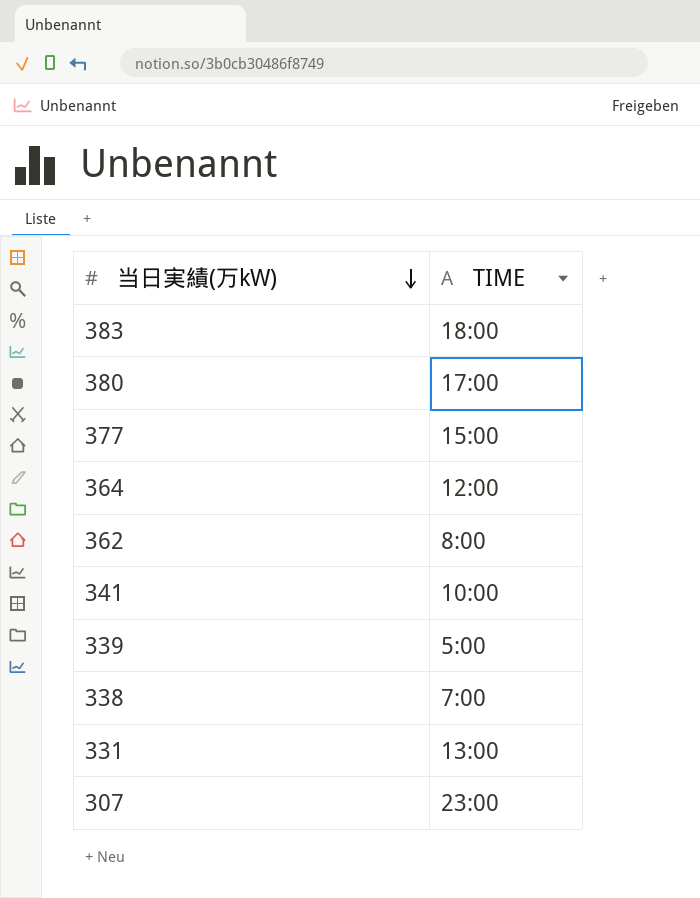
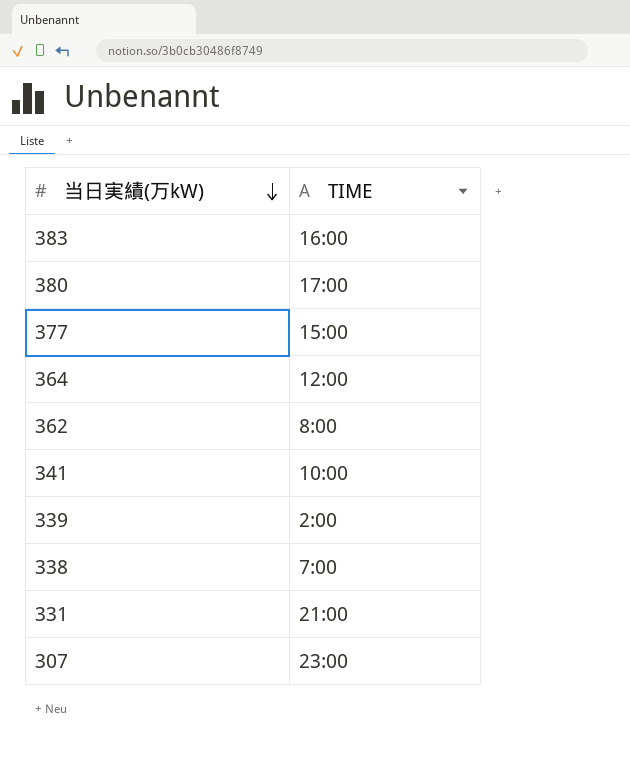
383 | TIME: 18:00 -> 16:00
339 | TIME: 5:00 -> 2:00
331 | TIME: 13:00 -> 21:00

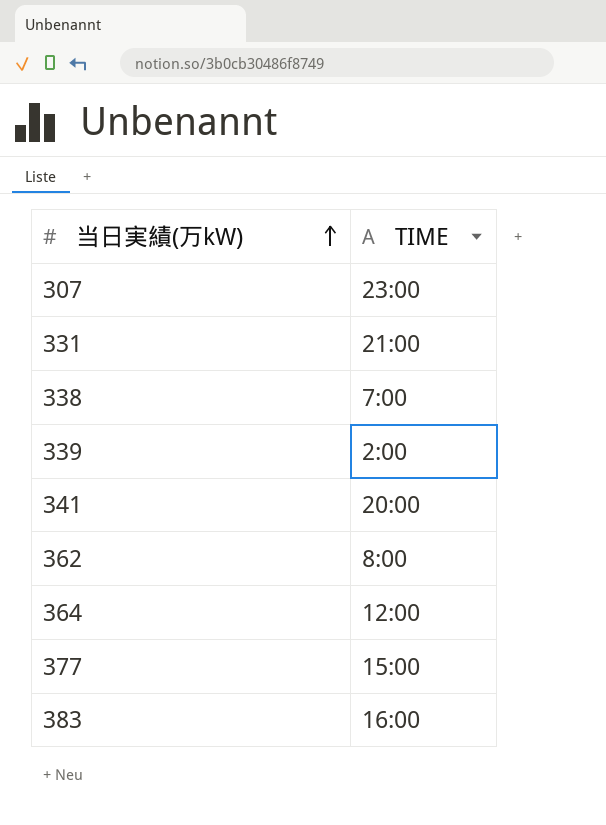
row order: 当日実績(万kW) descending -> 当日実績(万kW) ascending
row 380: 17:00 -> none
341 | TIME: 10:00 -> 20:00

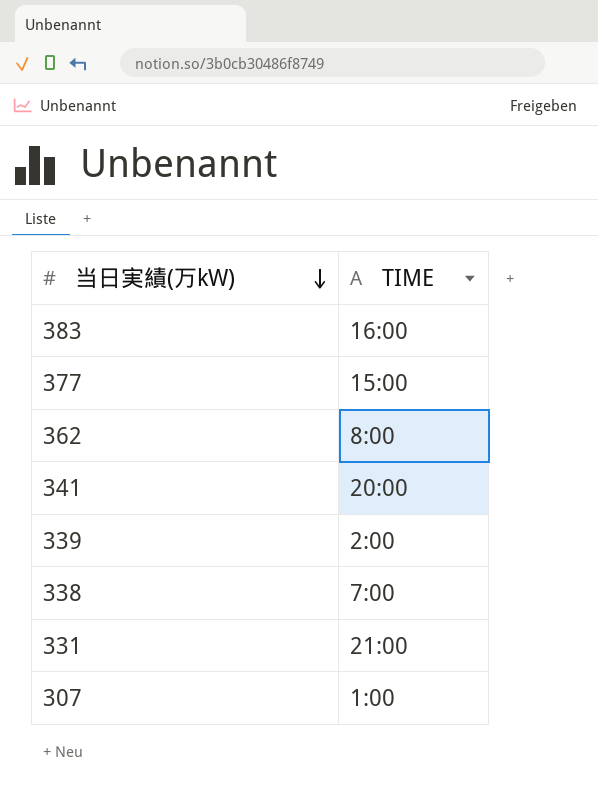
row order: 当日実績(万kW) ascending -> 当日実績(万kW) descending
row 364: 12:00 -> none
307 | TIME: 23:00 -> 1:00

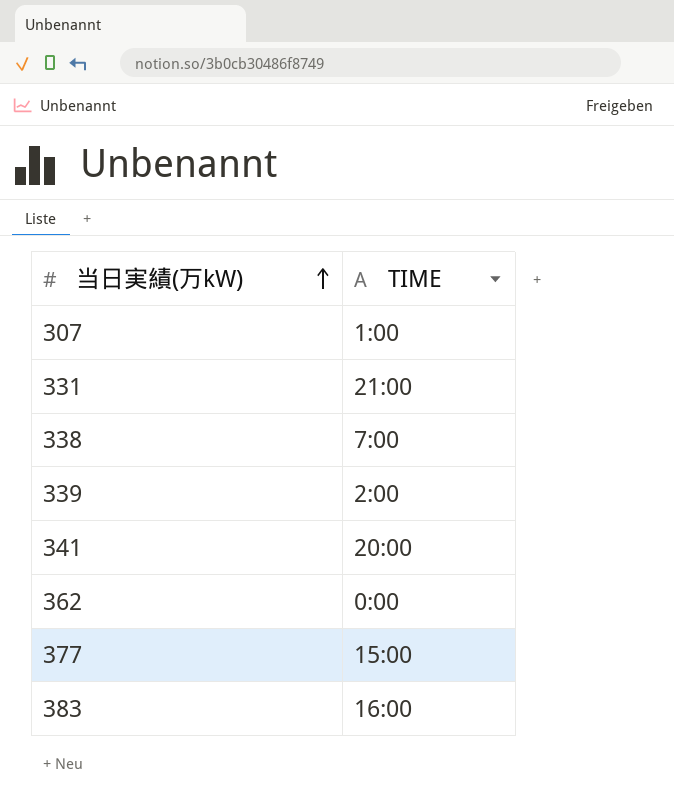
row order: 当日実績(万kW) descending -> 当日実績(万kW) ascending
362 | TIME: 8:00 -> 0:00

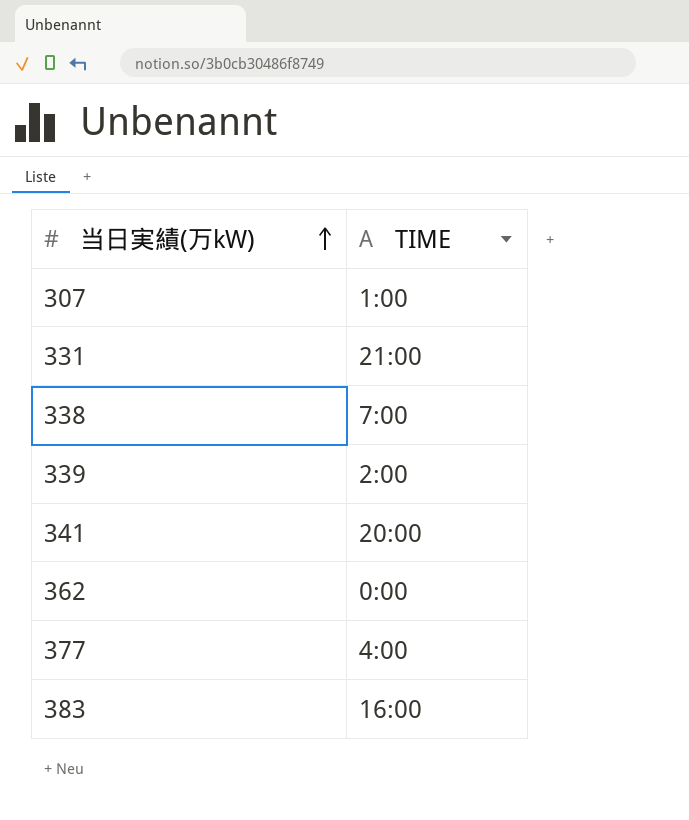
377 | TIME: 15:00 -> 4:00

